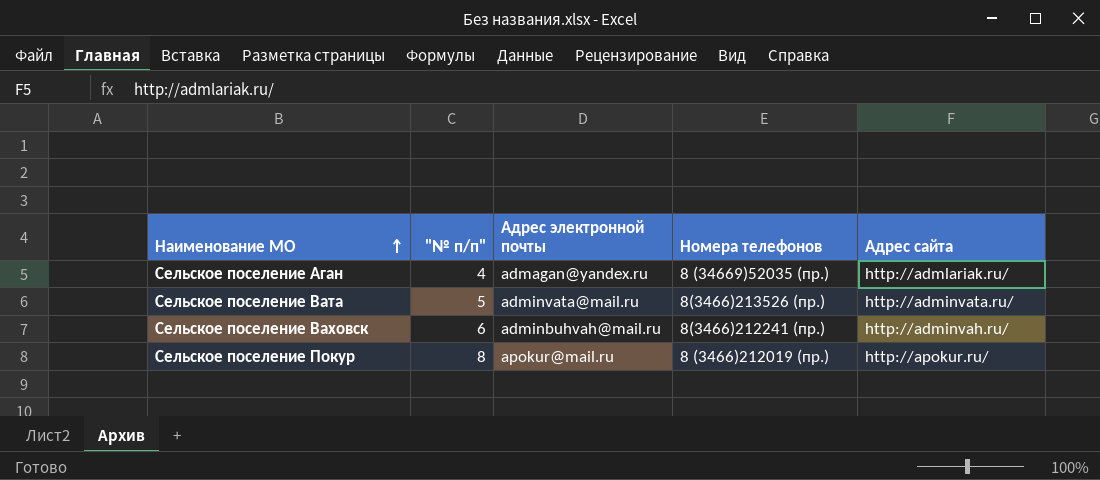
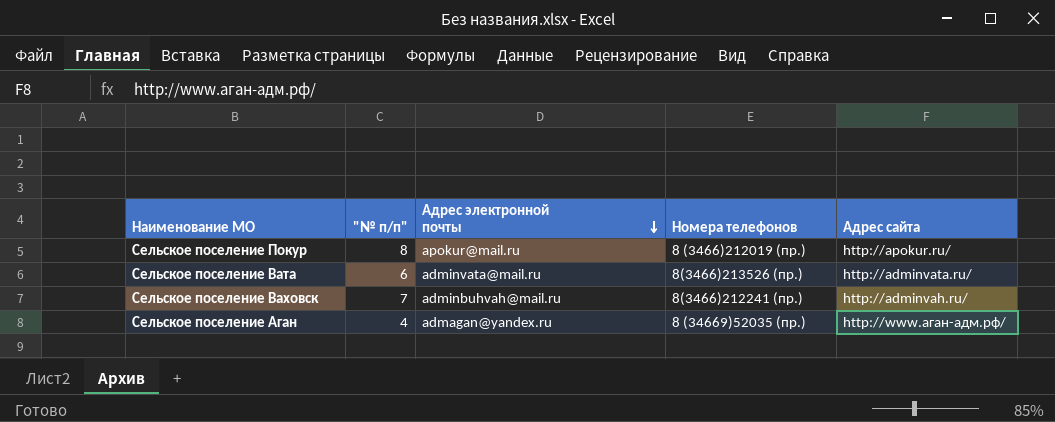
row order: Наименование МО ascending -> Адрес электронной почты descending
Сельское поселение Вата | "№ п/п": 5 -> 6
Сельское поселение Ваховск | "№ п/п": 6 -> 7
Сельское поселение Аган | Адрес сайта: http://admlariak.ru/ -> http://www.аган-адм.рф/

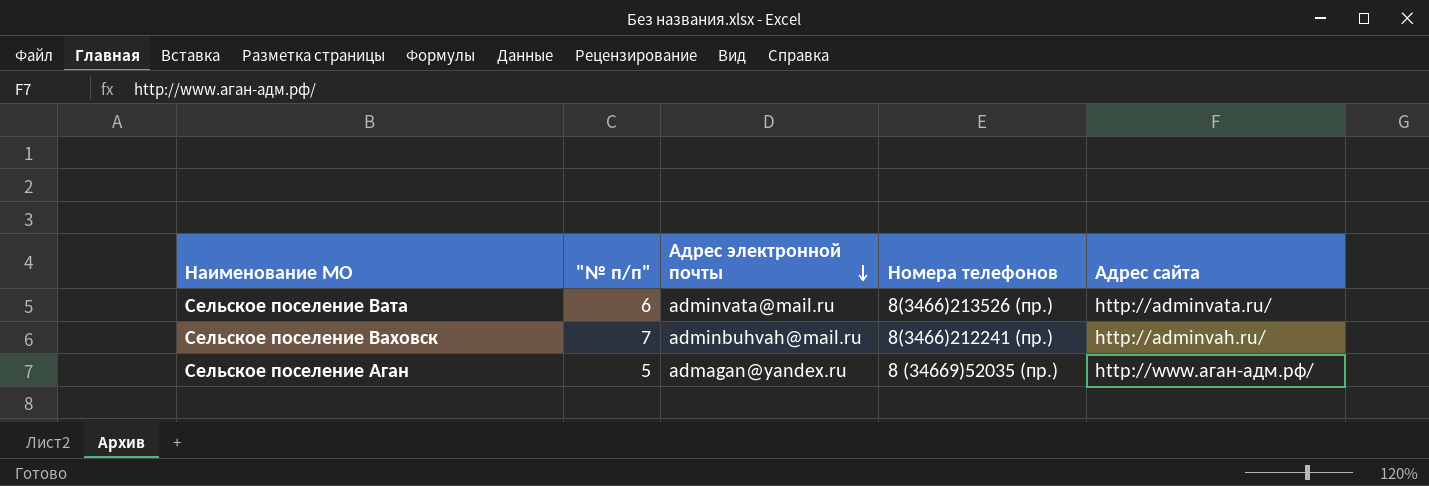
row Сельское поселение Покур: 8 | apokur@mail.ru | 8 (3466)212019 (пр.) | http://apokur.ru/ -> none
Сельское поселение Аган | "№ п/п": 4 -> 5

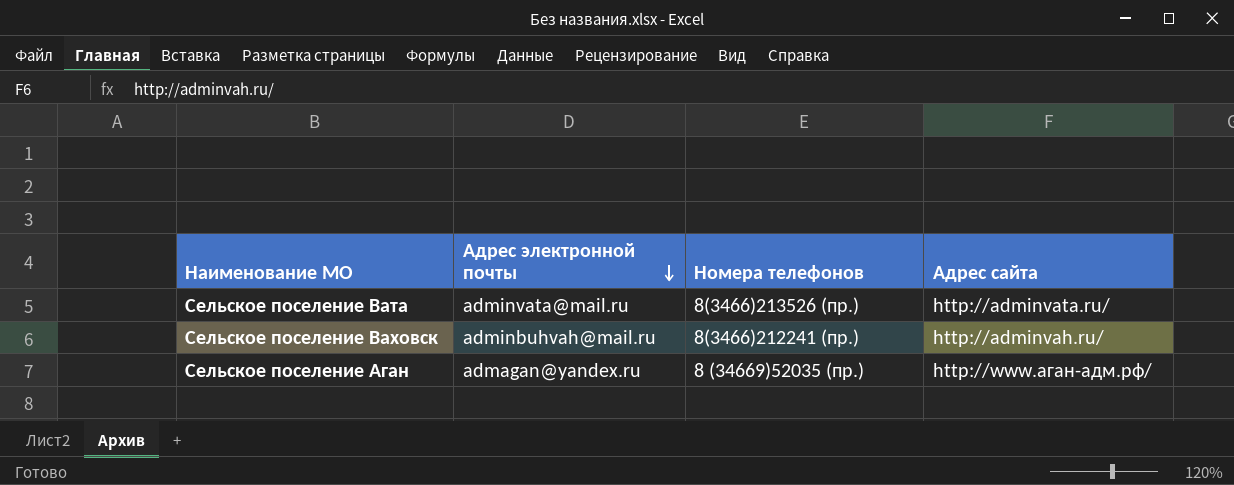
column "№ п/п" | position: 2 -> none

